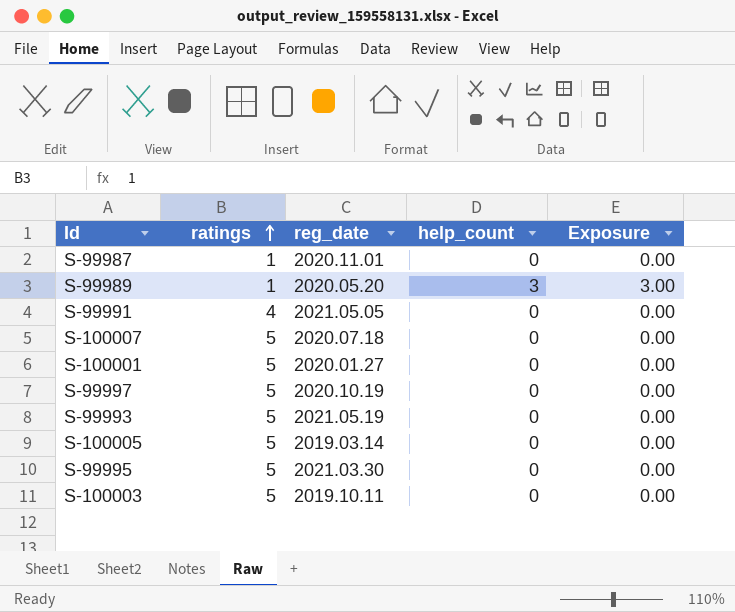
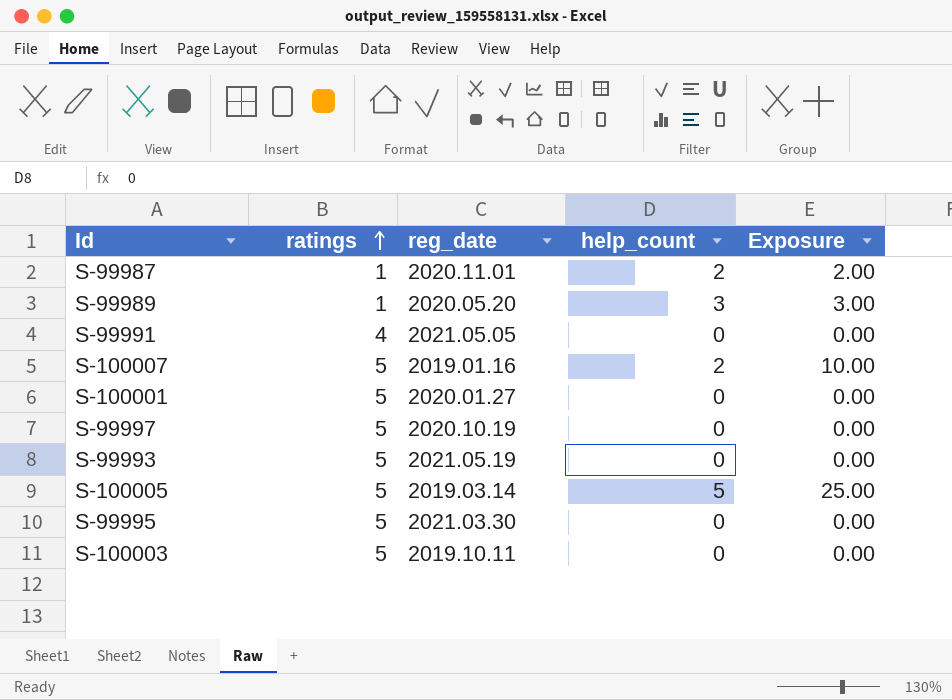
S-99987 | help_count: 0 -> 2
S-99987 | Exposure: 0.00 -> 2.00
S-100007 | reg_date: 2020.07.18 -> 2019.01.16
S-100007 | help_count: 0 -> 2
S-100007 | Exposure: 0.00 -> 10.00
S-100005 | help_count: 0 -> 5
S-100005 | Exposure: 0.00 -> 25.00

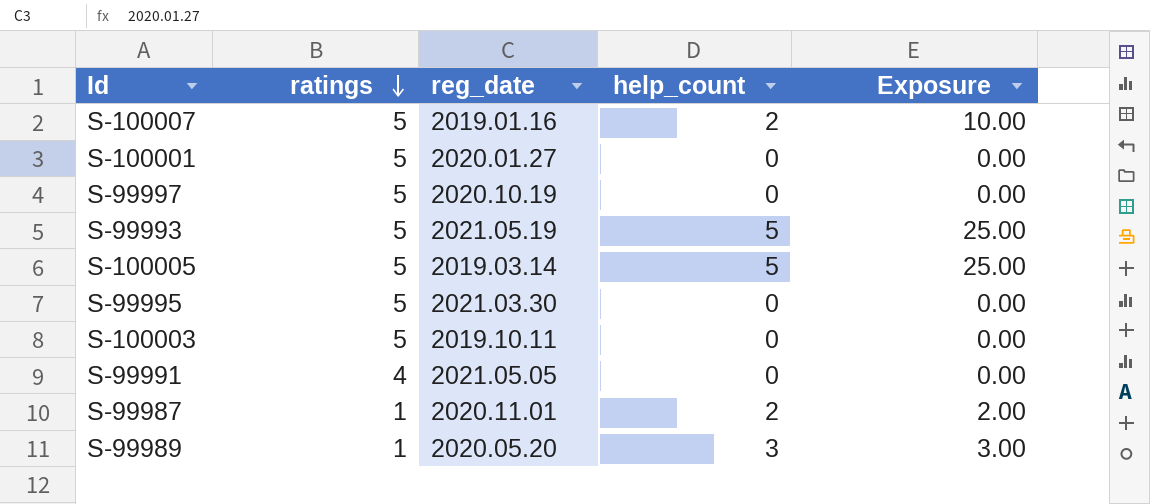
row order: ratings ascending -> ratings descending
S-99993 | help_count: 0 -> 5
S-99993 | Exposure: 0.00 -> 25.00

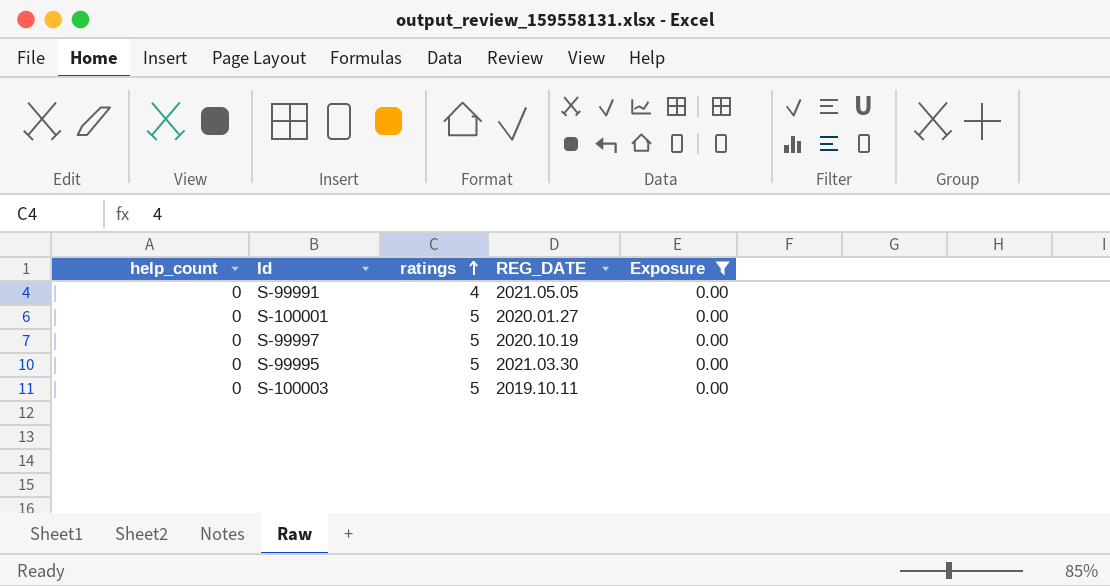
filter: none -> Exposure = 0.00
row order: ratings descending -> ratings ascending
column help_count | position: 4 -> 1
column name: reg_date -> REG_DATE

